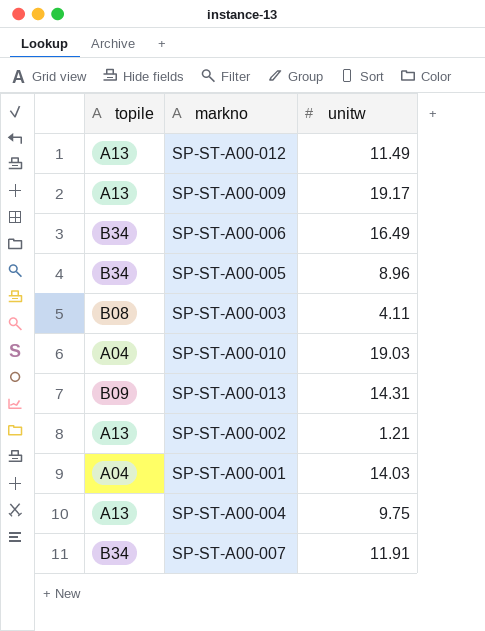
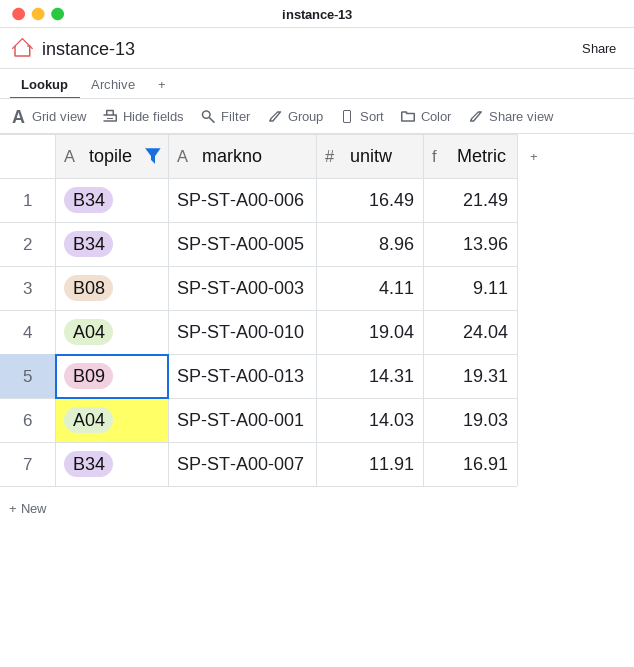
filter: none -> topile != A13
column Metric | formula: none -> [unitw] + 5
SP-ST-A00-010 | unitw: 19.03 -> 19.04

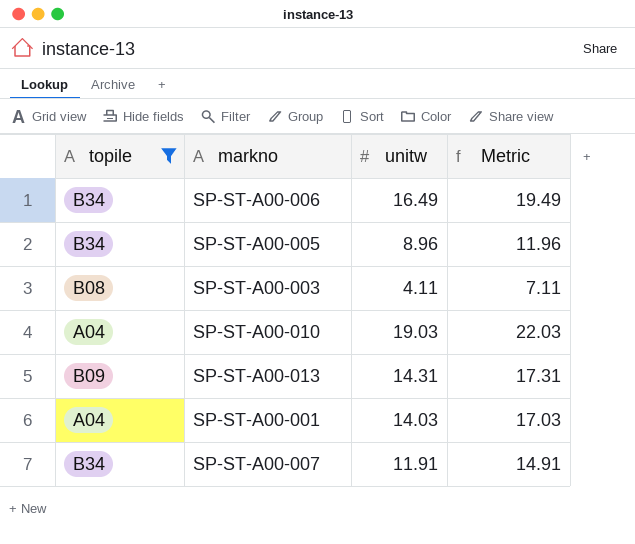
column Metric | formula: [unitw] + 5 -> [unitw] + 3
SP-ST-A00-010 | unitw: 19.04 -> 19.03

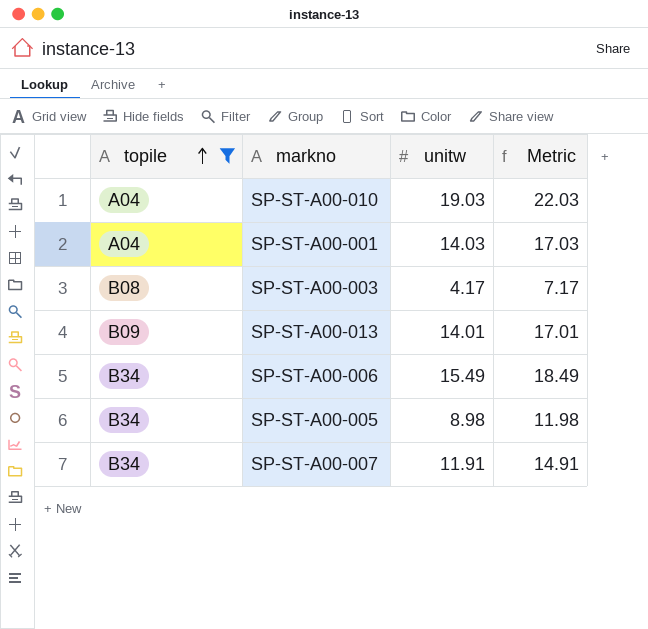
row order: none -> topile ascending
SP-ST-A00-003 | unitw: 4.11 -> 4.17
SP-ST-A00-003 | Metric: 7.11 -> 7.17
SP-ST-A00-013 | unitw: 14.31 -> 14.01
SP-ST-A00-013 | Metric: 17.31 -> 17.01
SP-ST-A00-006 | unitw: 16.49 -> 15.49
SP-ST-A00-006 | Metric: 19.49 -> 18.49
SP-ST-A00-005 | unitw: 8.96 -> 8.98
SP-ST-A00-005 | Metric: 11.96 -> 11.98

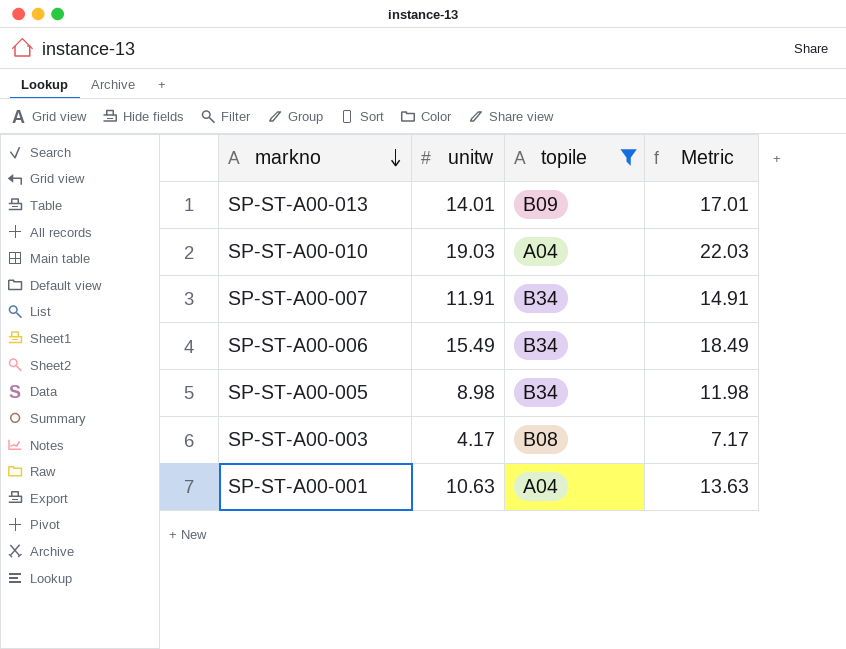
row order: topile ascending -> markno descending
column topile | position: 1 -> 3
SP-ST-A00-001 | unitw: 14.03 -> 10.63
SP-ST-A00-001 | Metric: 17.03 -> 13.63

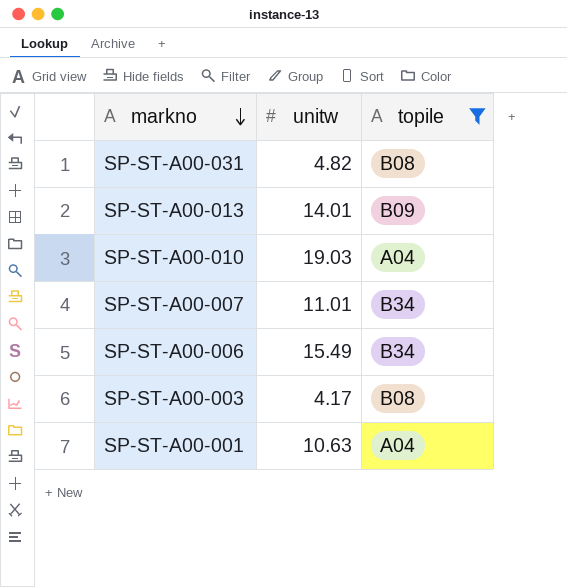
column Metric | formula: [unitw] + 3 -> none
row SP-ST-A00-005: 8.98 | B34 | 11.98 -> none
row SP-ST-A00-031: none -> 4.82 | B08
SP-ST-A00-007 | unitw: 11.91 -> 11.01

